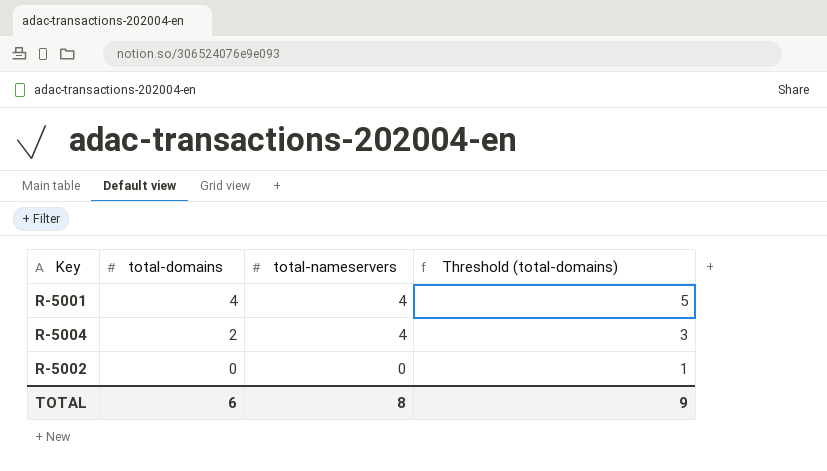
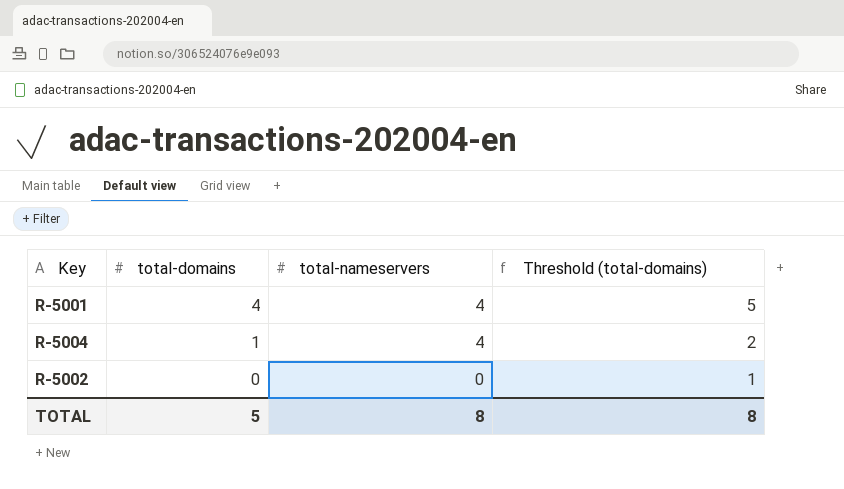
R-5004 | total-domains: 2 -> 1
R-5004 | Threshold (total-domains): 3 -> 2
TOTAL | total-domains: 6 -> 5
TOTAL | Threshold (total-domains): 9 -> 8

